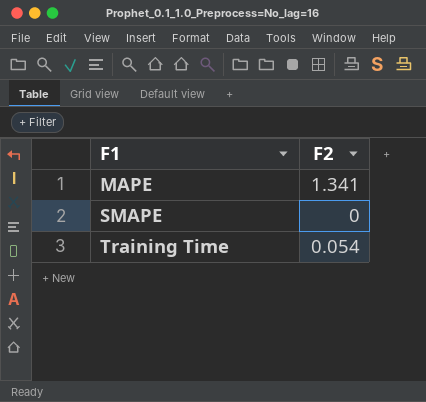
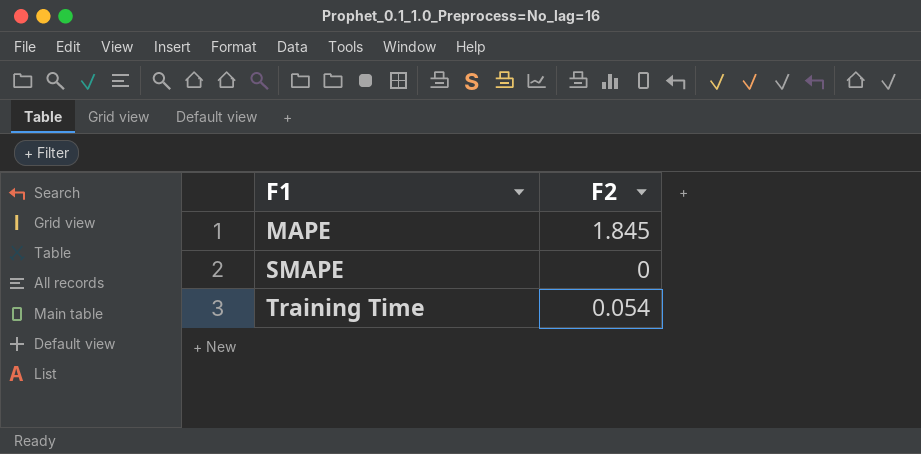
MAPE | F2: 1.341 -> 1.845

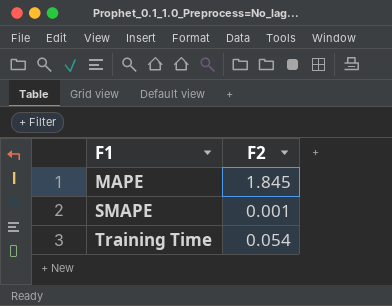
SMAPE | F2: 0 -> 0.001

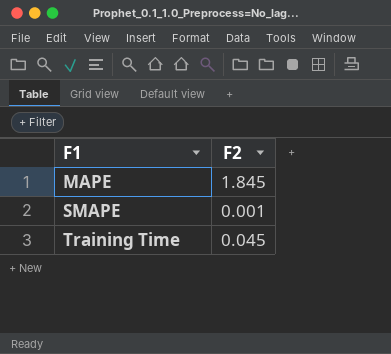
Training Time | F2: 0.054 -> 0.045

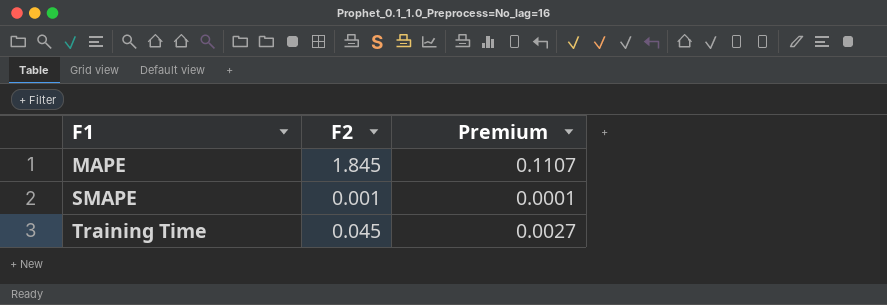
column Premium | formula: none -> [F2] * 0.06

